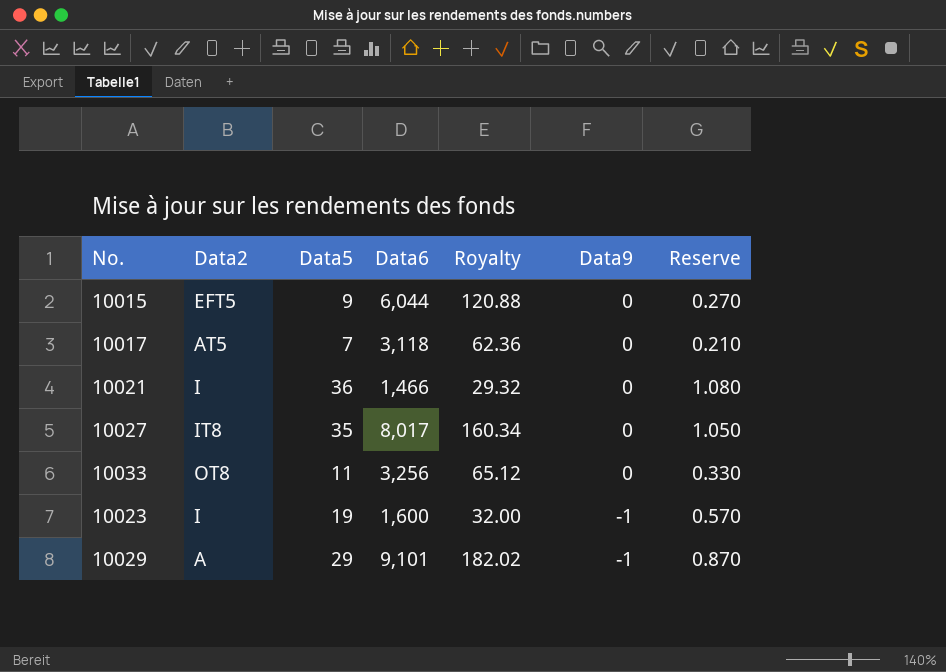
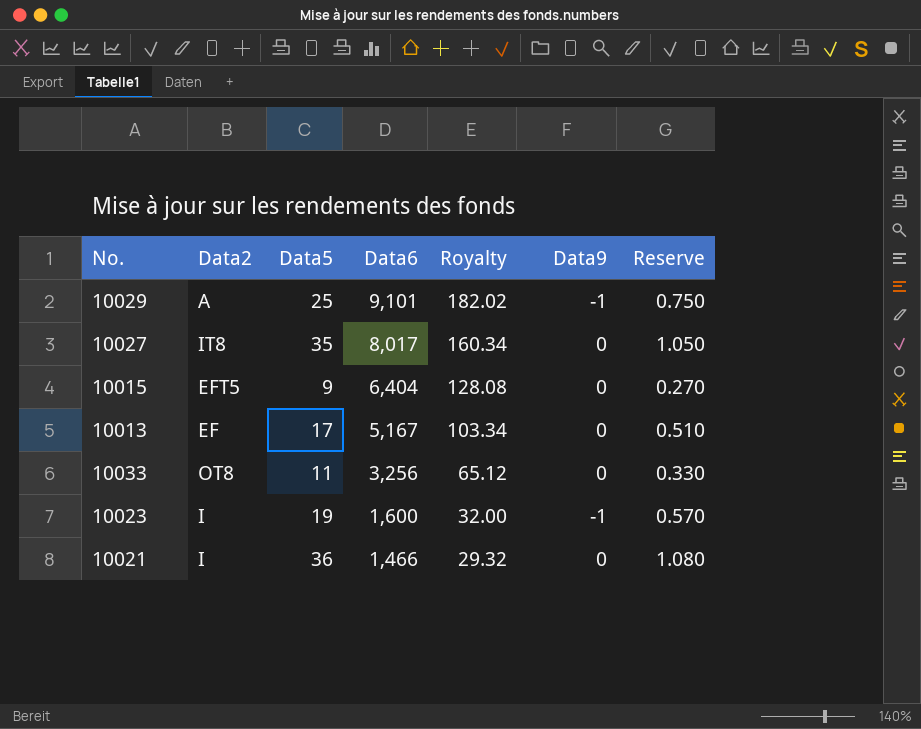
row order: Data9 descending -> Data6 descending
row 10017: AT5 | 7 | 3,118 | 62.36 | 0 | 0.210 -> none
10029 | Data5: 29 -> 25
10029 | Reserve: 0.870 -> 0.750
10015 | Data6: 6,044 -> 6,404
10015 | Royalty: 120.88 -> 128.08
row 10013: none -> EF | 17 | 5,167 | 103.34 | 0 | 0.510

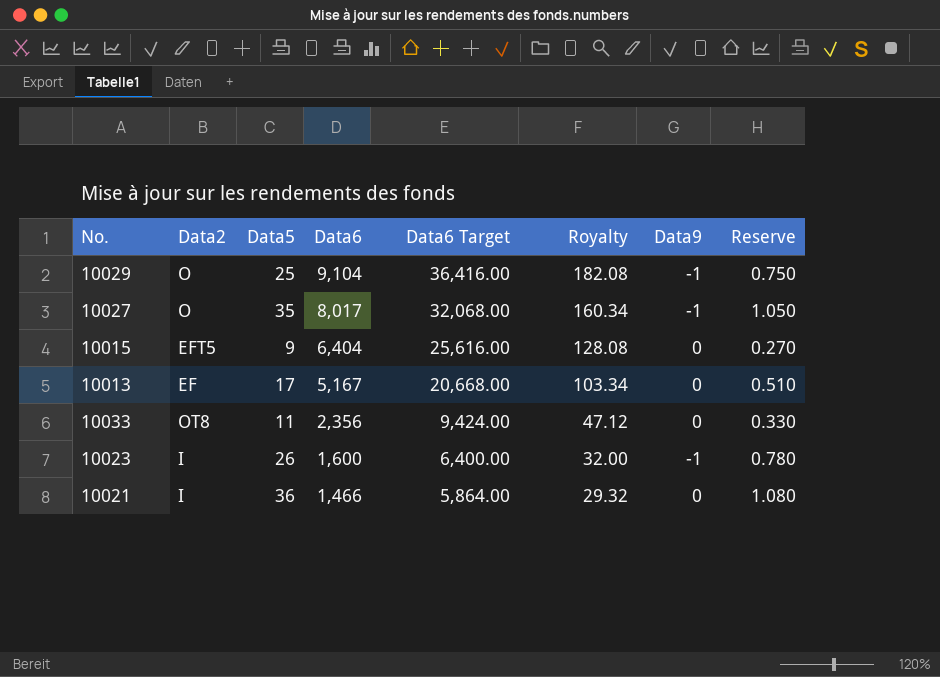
column Data6 Target | formula: none -> [Data6] * 4
10029 | Data2: A -> O
10029 | Data6: 9,101 -> 9,104
10029 | Royalty: 182.02 -> 182.08
10027 | Data2: IT8 -> O
10027 | Data9: 0 -> -1
10033 | Data6: 3,256 -> 2,356
10033 | Royalty: 65.12 -> 47.12
10023 | Data5: 19 -> 26
10023 | Reserve: 0.570 -> 0.780

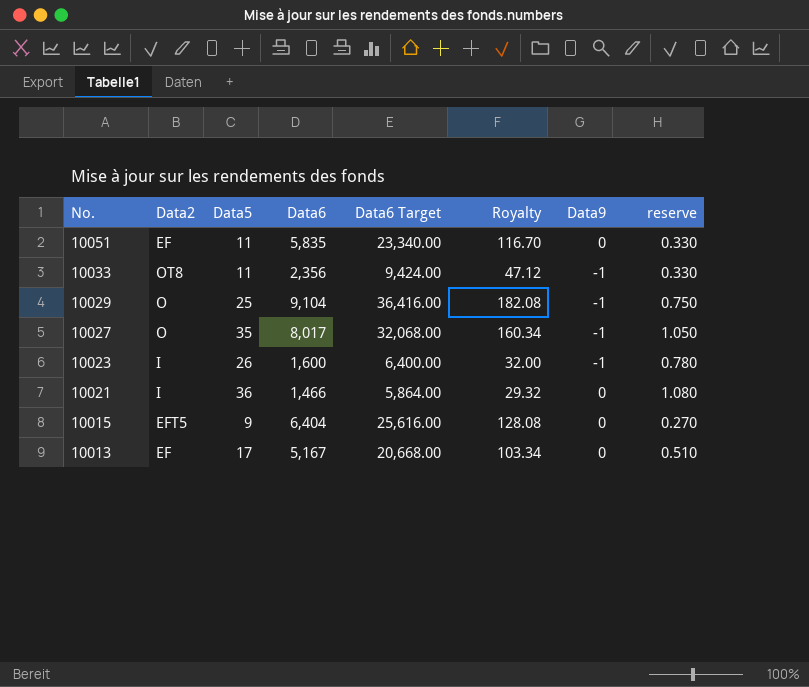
row order: Data6 descending -> No. descending
column name: Reserve -> reserve
row 10051: none -> EF | 11 | 5,835 | 23,340.00 | 116.70 | 0 | 0.330
10033 | Data9: 0 -> -1

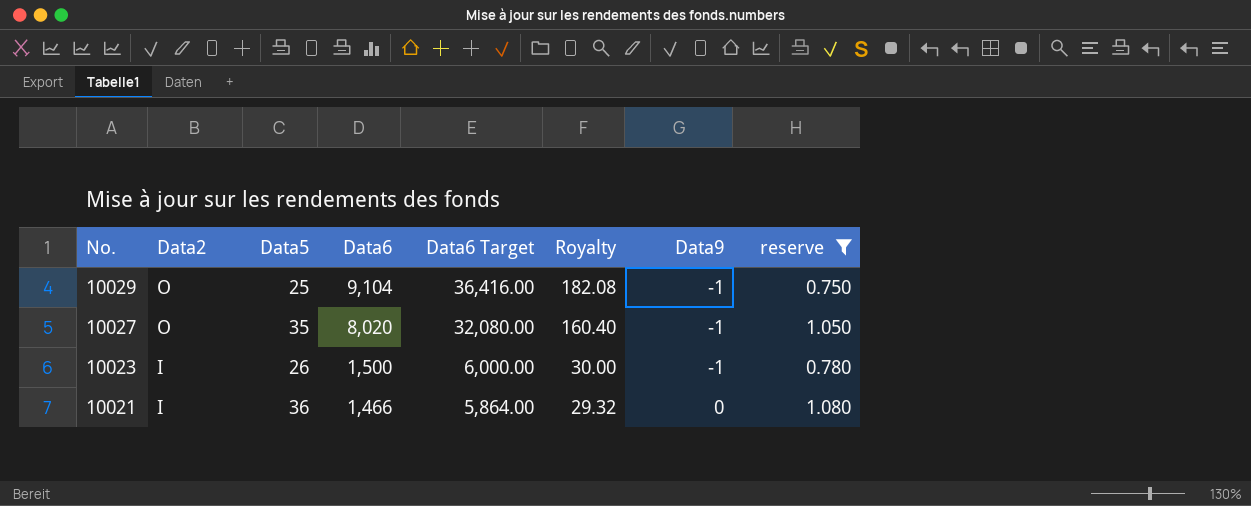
filter: none -> reserve >= 0.750
10027 | Data6: 8,017 -> 8,020
10027 | Data6 Target: 32,068.00 -> 32,080.00
10027 | Royalty: 160.34 -> 160.40
10023 | Data6: 1,600 -> 1,500
10023 | Data6 Target: 6,400.00 -> 6,000.00
10023 | Royalty: 32.00 -> 30.00

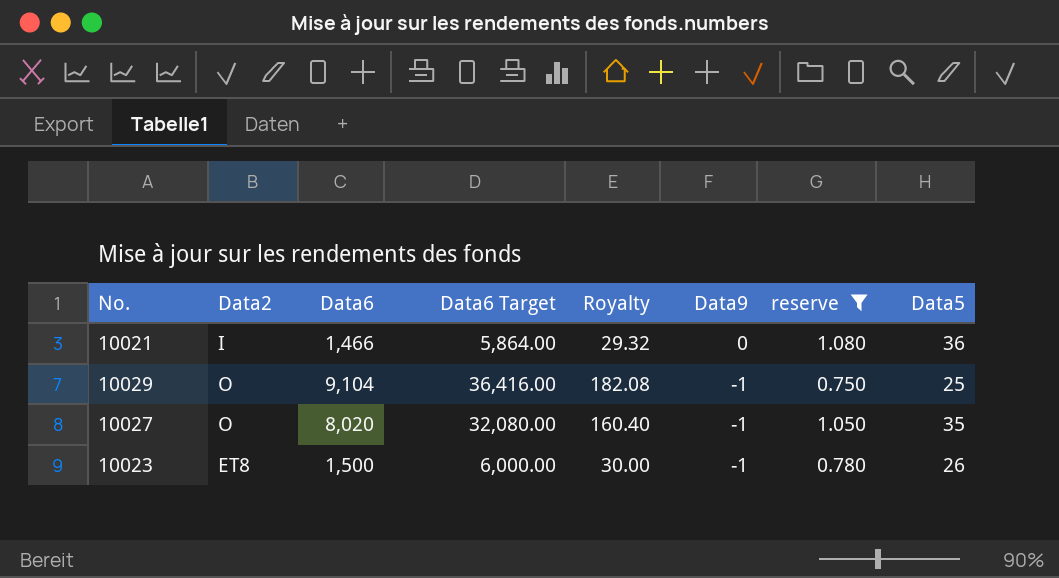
row order: No. descending -> Data9 descending
column Data5 | position: 3 -> 8
10023 | Data2: I -> ET8

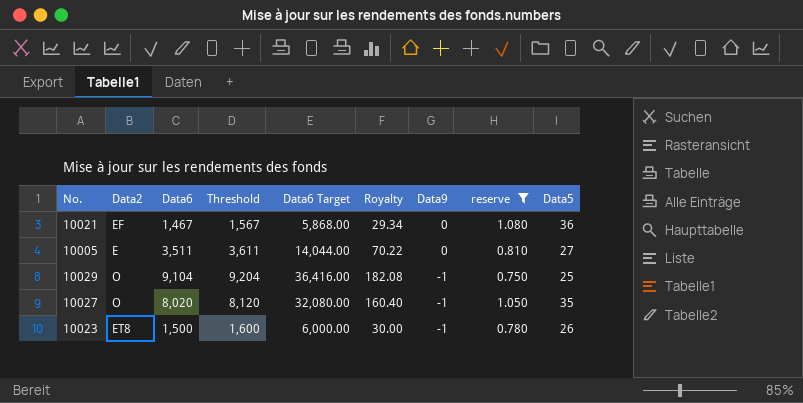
column Threshold | formula: none -> [Data6] + 100
10021 | Data2: I -> EF
10021 | Data6: 1,466 -> 1,467
10021 | Data6 Target: 5,864.00 -> 5,868.00
10021 | Royalty: 29.32 -> 29.34
row 10005: none -> E | 3,511 | 3,611 | 14,044.00 | 70.22 | 0 | 0.810 | 27

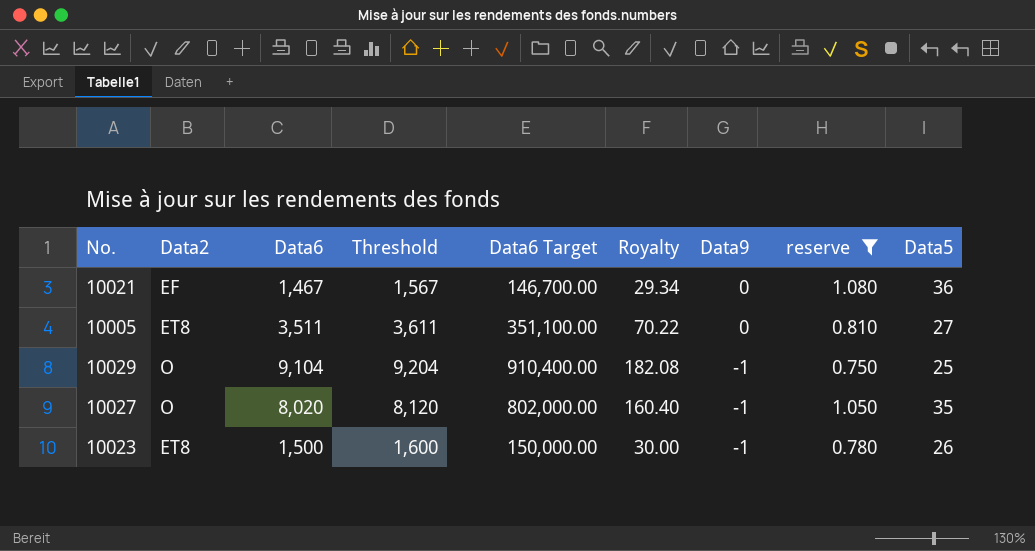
column Data6 Target | formula: [Data6] * 4 -> [Data6] * 100
10005 | Data2: E -> ET8

